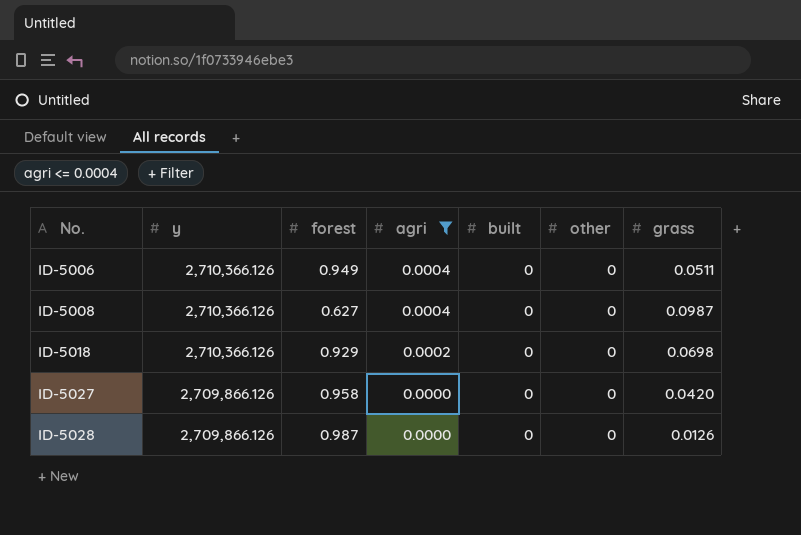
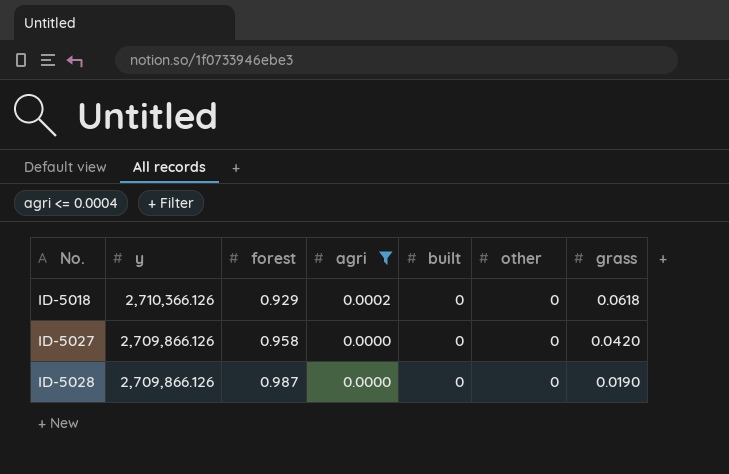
row ID-5006: 2,710,366.126 | 0.949 | 0.0004 | 0 | 0 | 0.0511 -> none
row ID-5008: 2,710,366.126 | 0.627 | 0.0004 | 0 | 0 | 0.0987 -> none
ID-5018 | grass: 0.0698 -> 0.0618
ID-5028 | grass: 0.0126 -> 0.0190

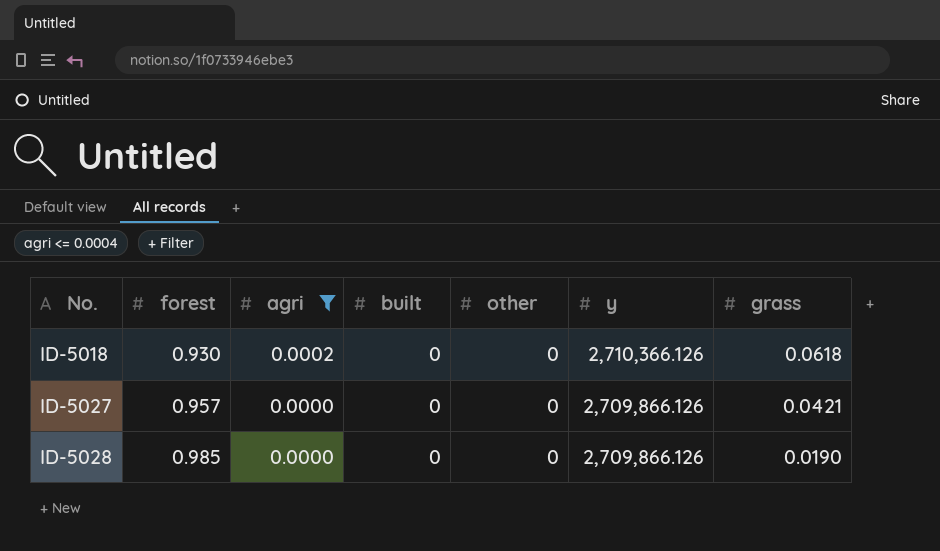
column y | position: 2 -> 6
ID-5018 | forest: 0.929 -> 0.930
ID-5027 | forest: 0.958 -> 0.957
ID-5027 | grass: 0.0420 -> 0.0421
ID-5028 | forest: 0.987 -> 0.985

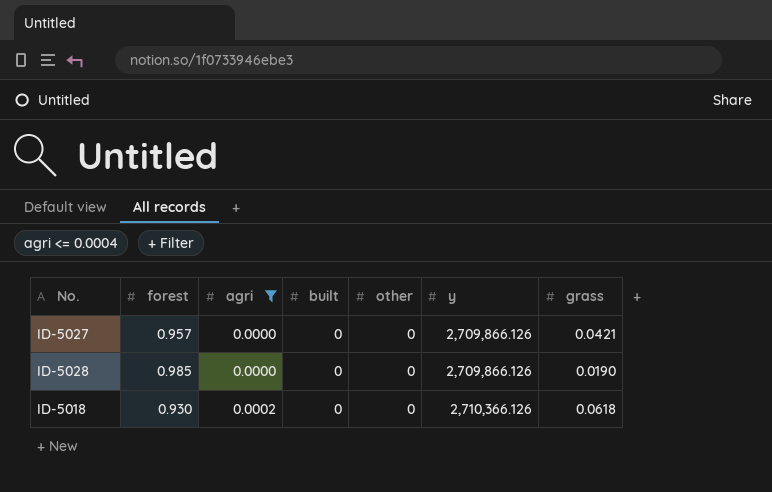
row order: No. ascending -> agri ascending

